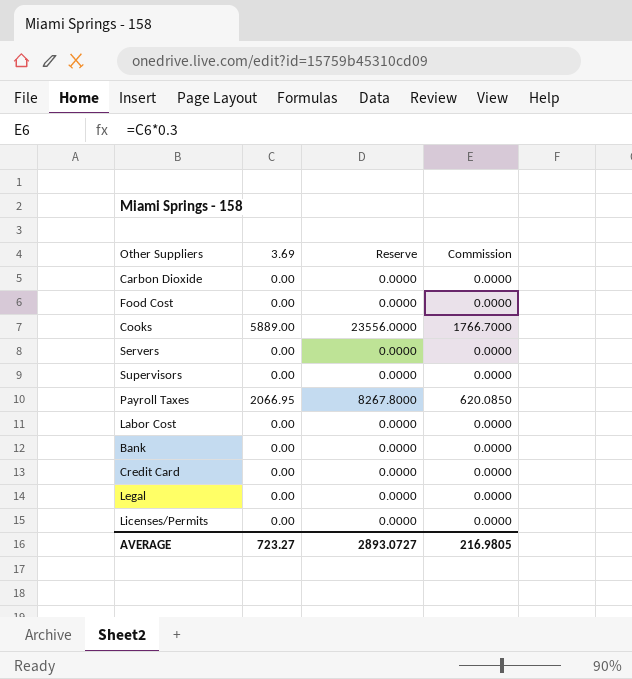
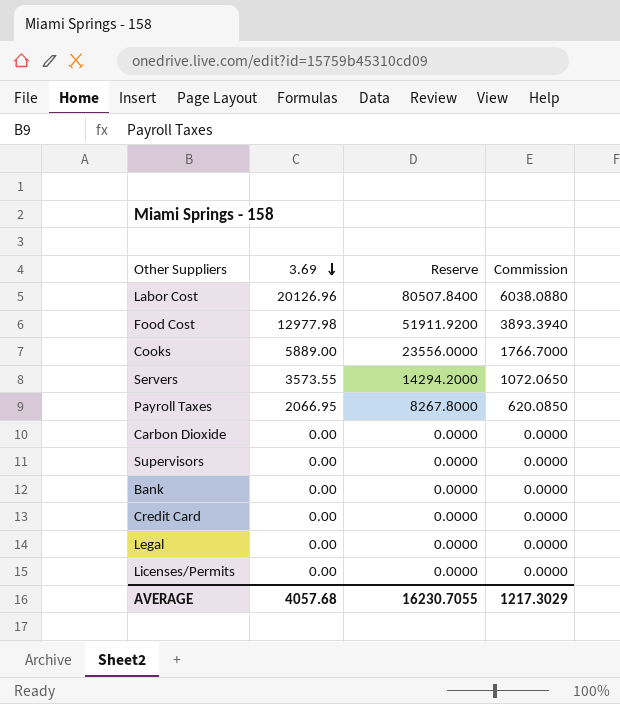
row order: none -> 3.69 descending
Labor Cost | 3.69: 0.00 -> 20126.96
Labor Cost | Reserve: 0.0000 -> 80507.8400
Labor Cost | Commission: 0.0000 -> 6038.0880
Food Cost | 3.69: 0.00 -> 12977.98
Food Cost | Reserve: 0.0000 -> 51911.9200
Food Cost | Commission: 0.0000 -> 3893.3940
Servers | 3.69: 0.00 -> 3573.55
Servers | Reserve: 0.0000 -> 14294.2000
Servers | Commission: 0.0000 -> 1072.0650
AVERAGE | 3.69: 723.27 -> 4057.68
AVERAGE | Reserve: 2893.0727 -> 16230.7055
AVERAGE | Commission: 216.9805 -> 1217.3029

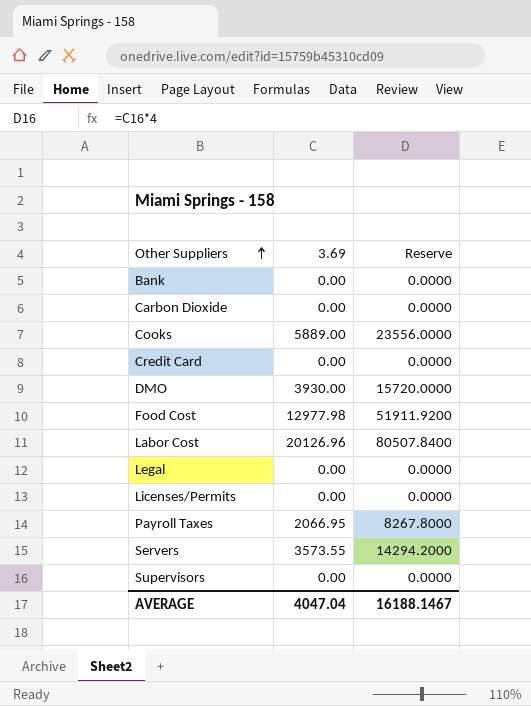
row order: 3.69 descending -> Other Suppliers ascending
column Commission | formula: [3.69] * 0.3 -> none
row DMO: none -> 3930.00 | 15720.0000
AVERAGE | 3.69: 4057.68 -> 4047.04
AVERAGE | Reserve: 16230.7055 -> 16188.1467

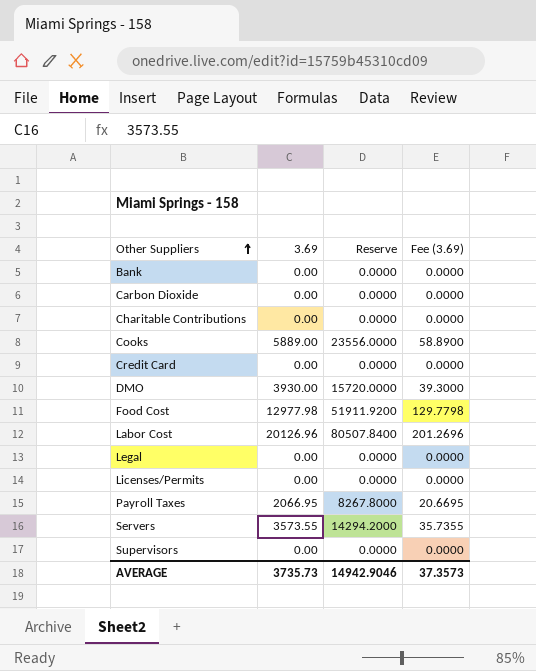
column Fee (3.69) | formula: none -> [3.69] * 0.01
row Charitable Contributions: none -> 0.00 | 0.0000 | 0.0000
AVERAGE | 3.69: 4047.04 -> 3735.73
AVERAGE | Reserve: 16188.1467 -> 14942.9046

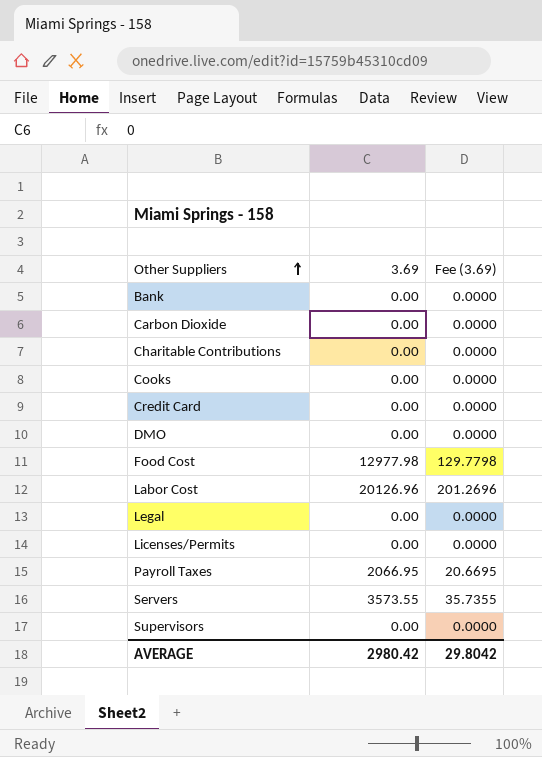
column Reserve | formula: [3.69] * 4 -> none
Cooks | 3.69: 5889.00 -> 0.00
Cooks | Fee (3.69): 58.8900 -> 0.0000
DMO | 3.69: 3930.00 -> 0.00
DMO | Fee (3.69): 39.3000 -> 0.0000
AVERAGE | 3.69: 3735.73 -> 2980.42
AVERAGE | Fee (3.69): 37.3573 -> 29.8042

